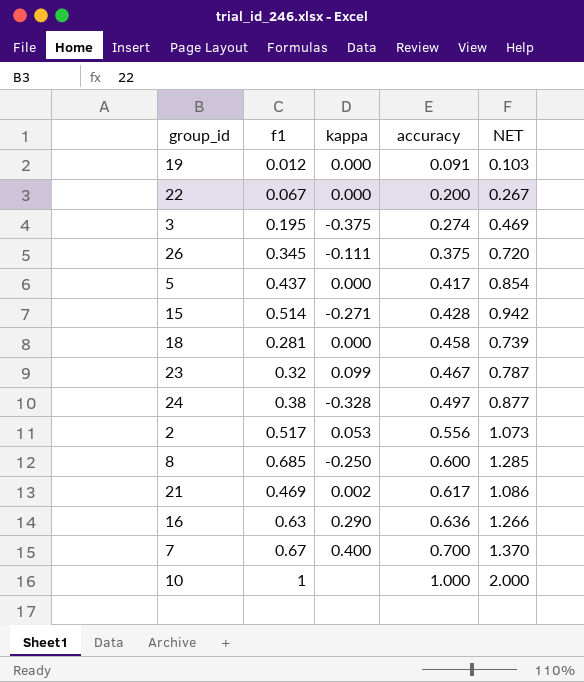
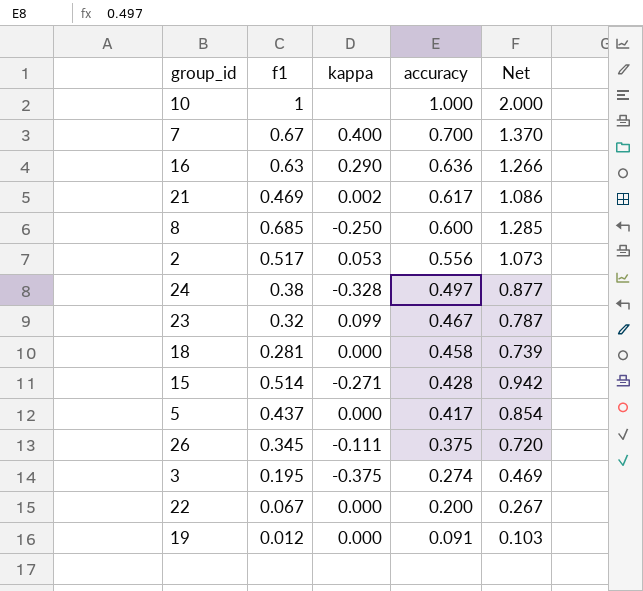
row order: accuracy ascending -> accuracy descending
column name: NET -> Net

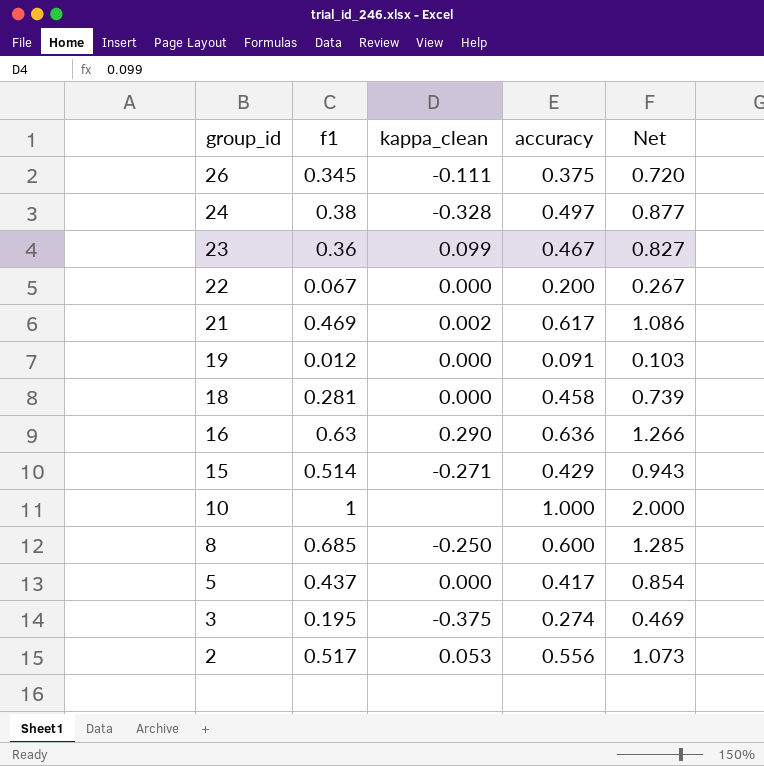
row order: accuracy descending -> group_id descending
column name: kappa -> kappa_clean
row 7: 0.67 | 0.400 | 0.700 | 1.370 -> none
23 | f1: 0.32 -> 0.36
23 | Net: 0.787 -> 0.827
15 | accuracy: 0.428 -> 0.429
15 | Net: 0.942 -> 0.943

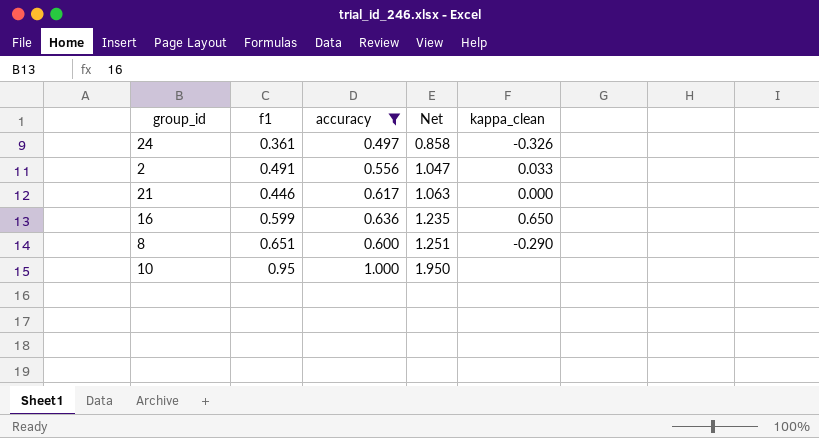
filter: none -> accuracy >= 0.497
row order: group_id descending -> Net ascending
column kappa_clean | position: 3 -> 5
24 | f1: 0.38 -> 0.361
24 | Net: 0.877 -> 0.858
24 | kappa_clean: -0.328 -> -0.326
2 | f1: 0.517 -> 0.491
2 | Net: 1.073 -> 1.047
2 | kappa_clean: 0.053 -> 0.033
21 | f1: 0.469 -> 0.446
21 | Net: 1.086 -> 1.063
21 | kappa_clean: 0.002 -> 0.000
16 | f1: 0.63 -> 0.599
16 | Net: 1.266 -> 1.235
16 | kappa_clean: 0.290 -> 0.650
8 | f1: 0.685 -> 0.651
8 | Net: 1.285 -> 1.251
8 | kappa_clean: -0.250 -> -0.290
10 | f1: 1 -> 0.95
10 | Net: 2.000 -> 1.950

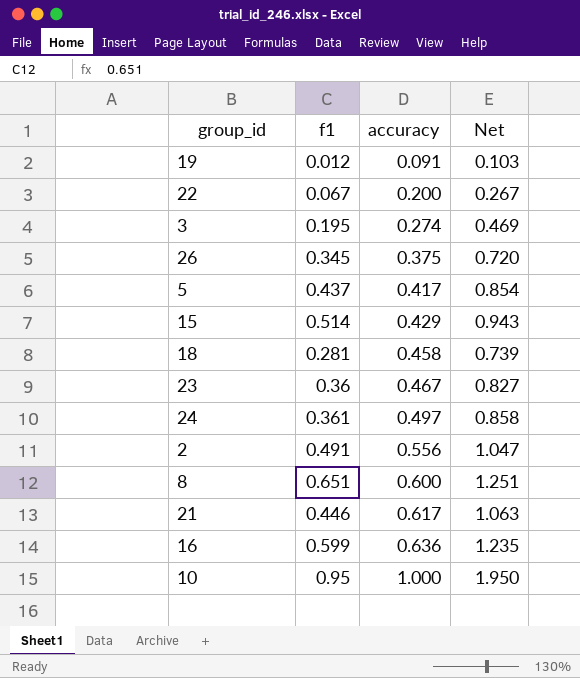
filter: accuracy >= 0.497 -> none
row order: Net ascending -> accuracy ascending
column kappa_clean | position: 5 -> none

